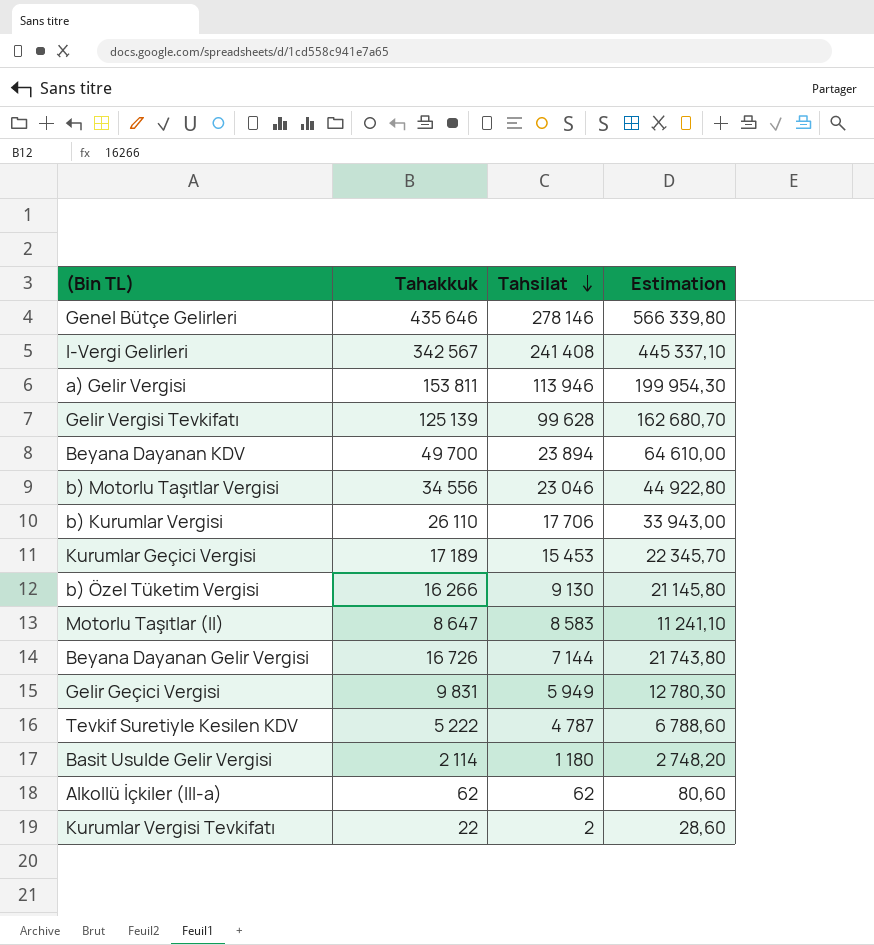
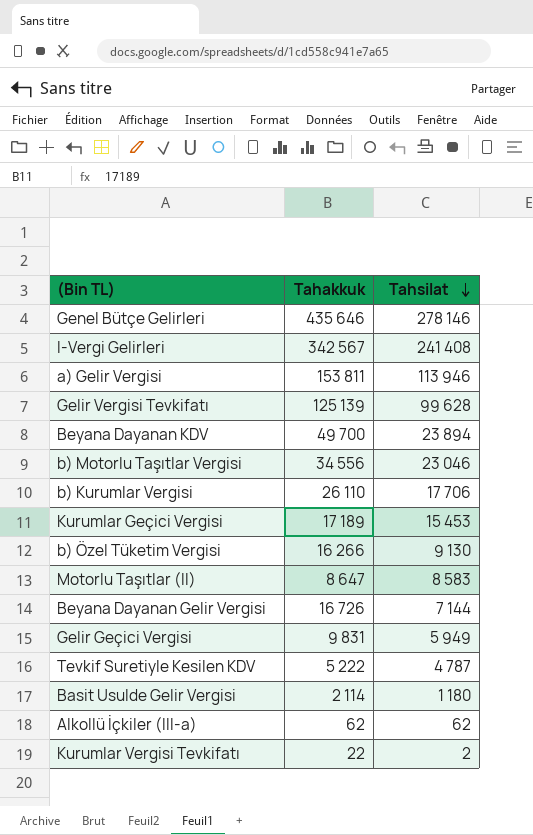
column Estimation | formula: [Tahakkuk] * 1,3 -> none

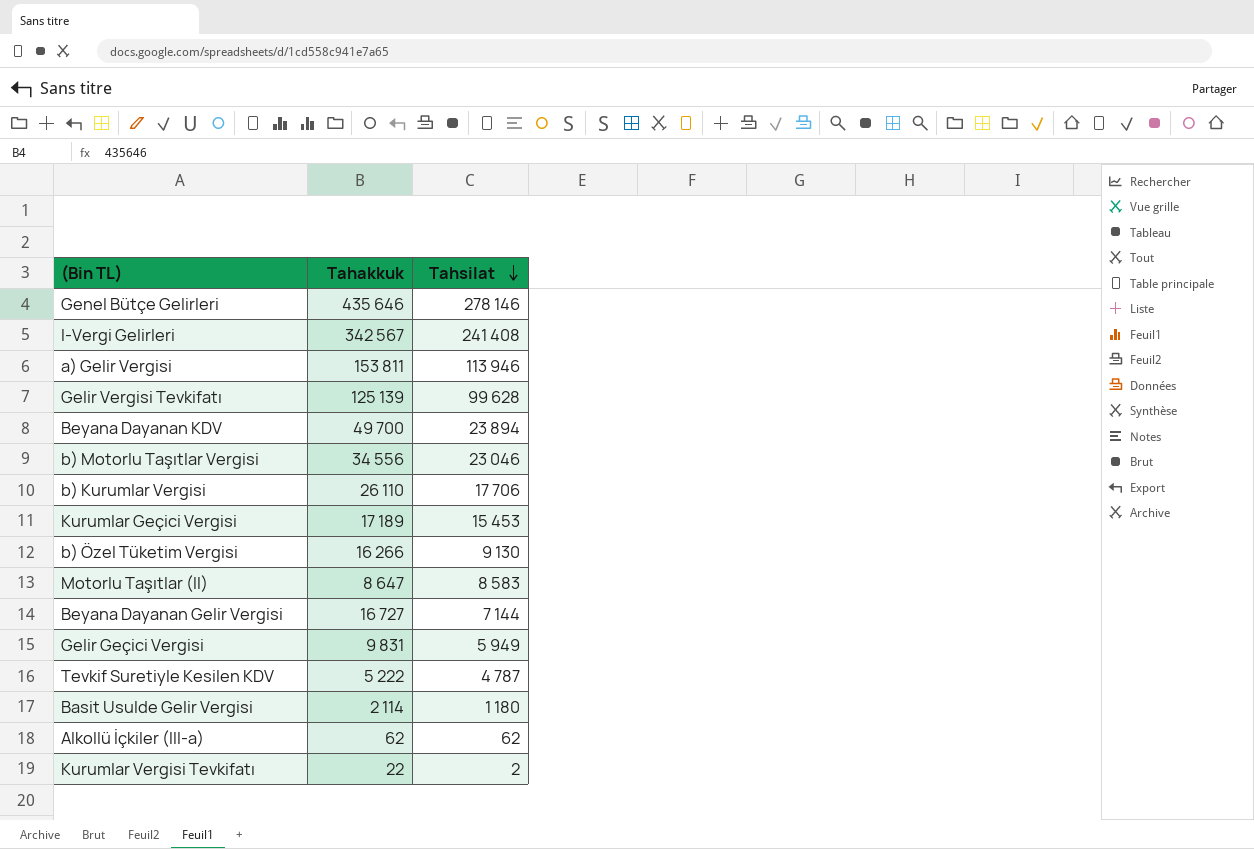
Beyana Dayanan Gelir Vergisi | Tahakkuk: 16 726 -> 16 727

